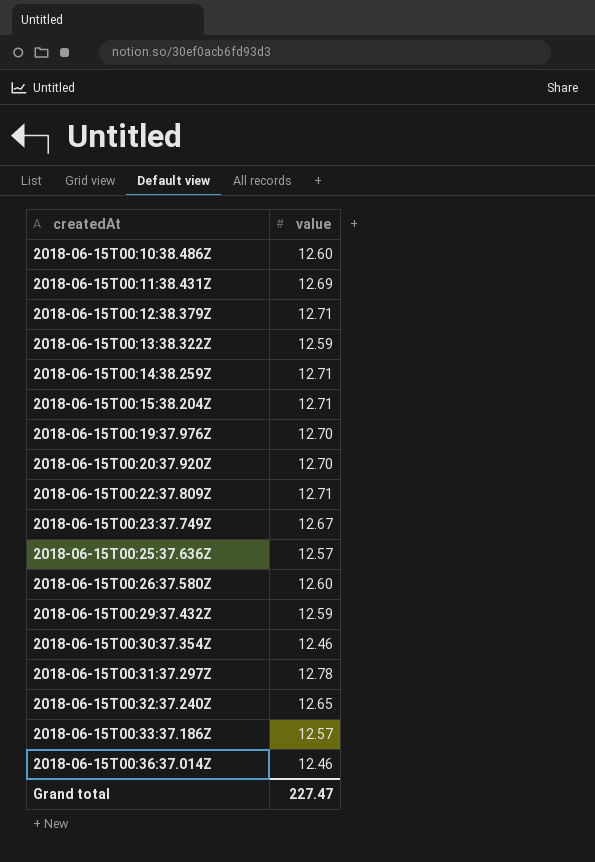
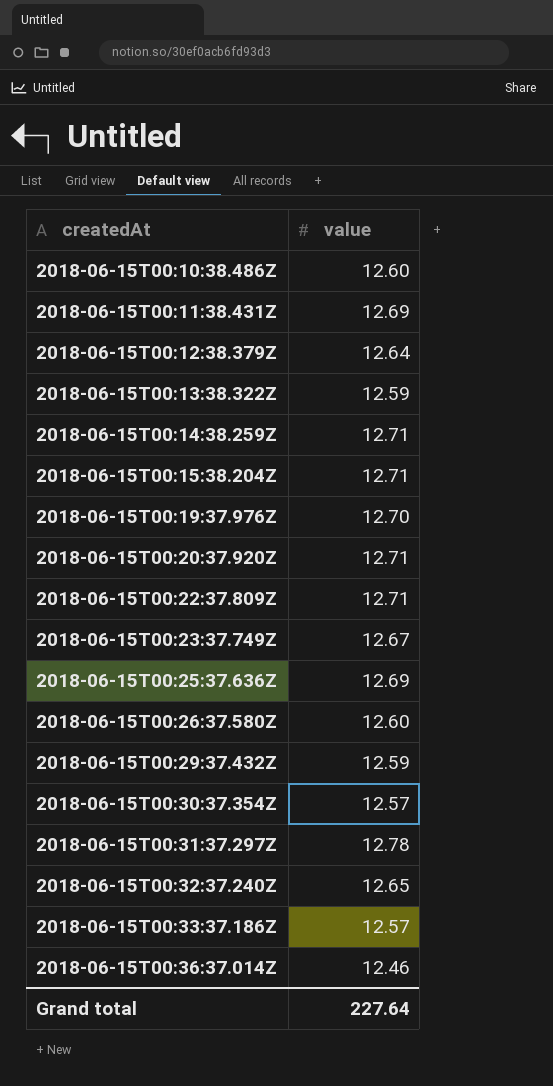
2018-06-15T00:12:38.379Z | value: 12.71 -> 12.64
2018-06-15T00:20:37.920Z | value: 12.70 -> 12.71
2018-06-15T00:25:37.636Z | value: 12.57 -> 12.69
2018-06-15T00:30:37.354Z | value: 12.46 -> 12.57
Grand total | value: 227.47 -> 227.64

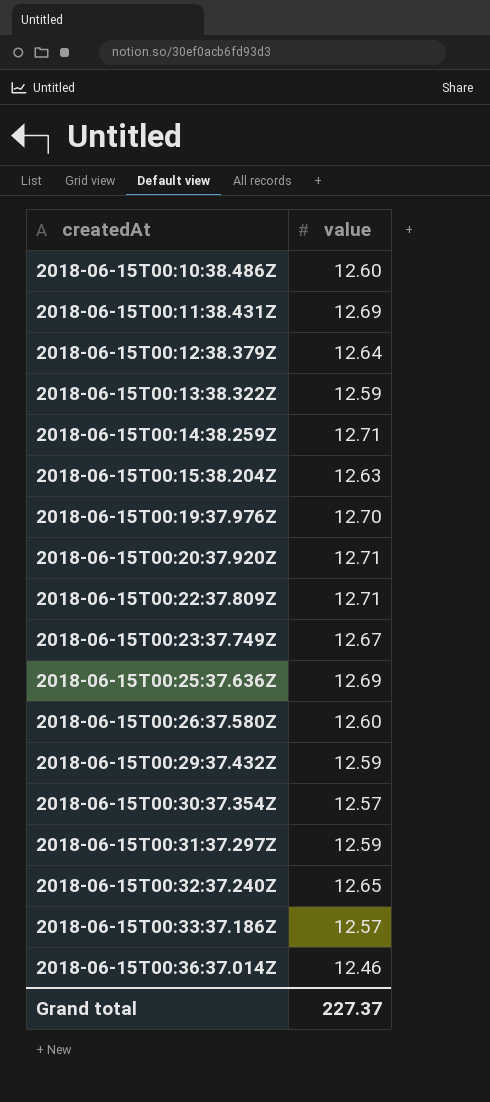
2018-06-15T00:15:38.204Z | value: 12.71 -> 12.63
2018-06-15T00:31:37.297Z | value: 12.78 -> 12.59
Grand total | value: 227.64 -> 227.37

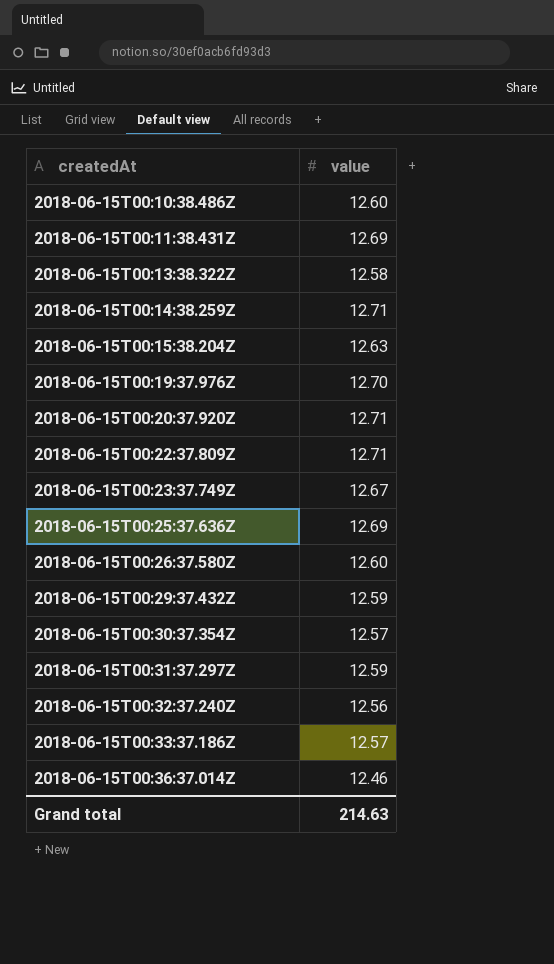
row 2018-06-15T00:12:38.379Z: 12.64 -> none
2018-06-15T00:13:38.322Z | value: 12.59 -> 12.58
2018-06-15T00:32:37.240Z | value: 12.65 -> 12.56
Grand total | value: 227.37 -> 214.63

